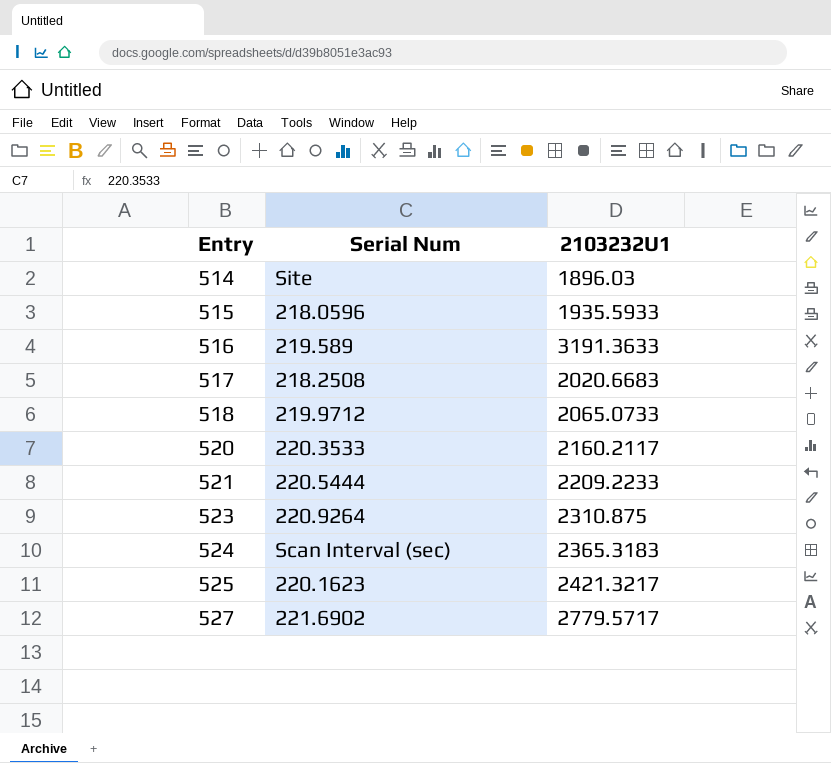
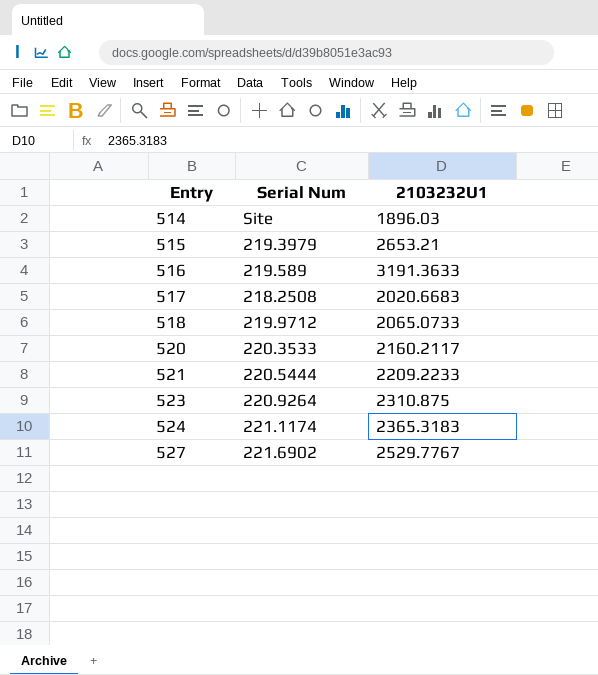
row 525: 220.1623 | 2421.3217 -> none
515 | Serial Num: 218.0596 -> 219.3979
515 | 2103232U1: 1935.5933 -> 2653.21
524 | Serial Num: Scan Interval (sec) -> 221.1174
527 | 2103232U1: 2779.5717 -> 2529.7767

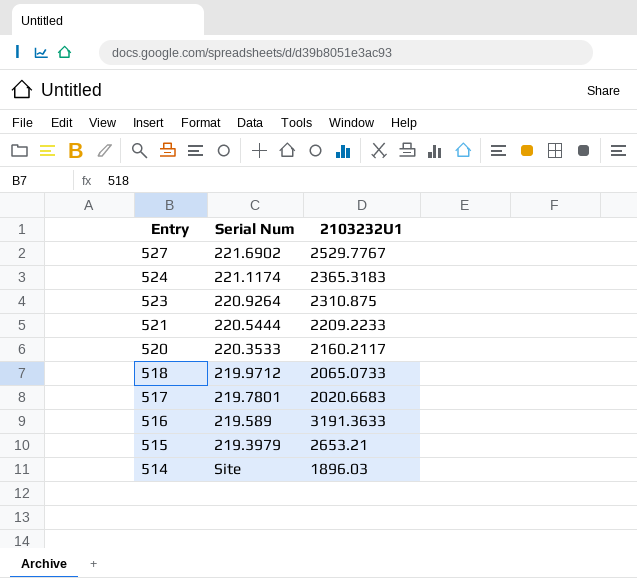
row order: Entry ascending -> Entry descending
517 | Serial Num: 218.2508 -> 219.7801

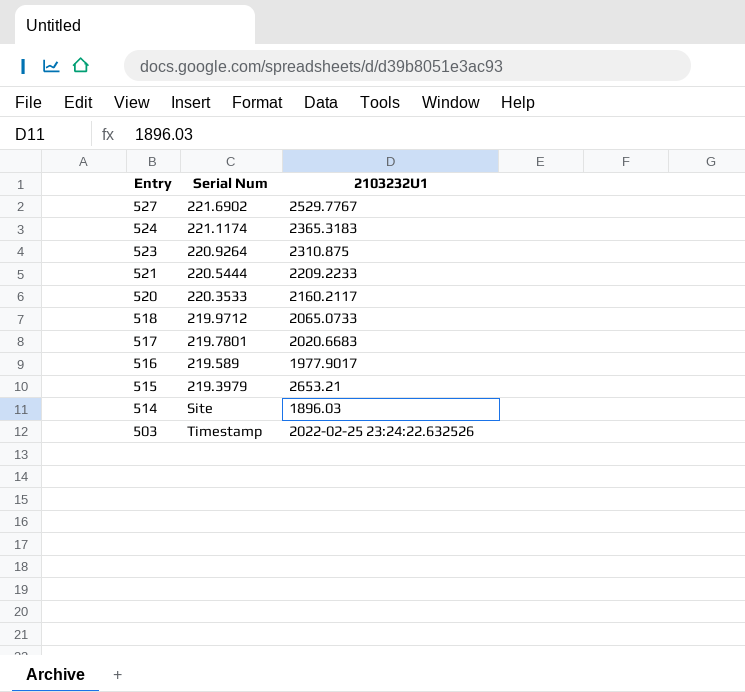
516 | 2103232U1: 3191.3633 -> 1977.9017
row 503: none -> Timestamp | 2022-02-25 23:24:22.632526

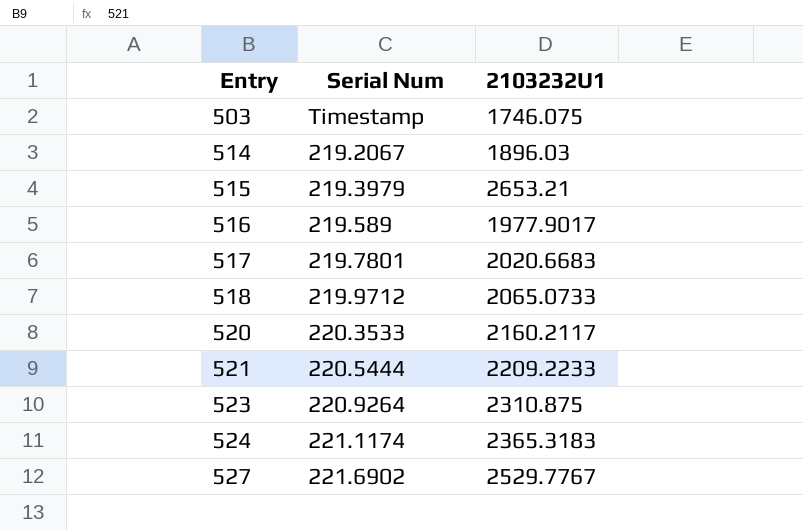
row order: Entry descending -> Entry ascending
503 | 2103232U1: 2022-02-25 23:24:22.632526 -> 1746.075
514 | Serial Num: Site -> 219.2067

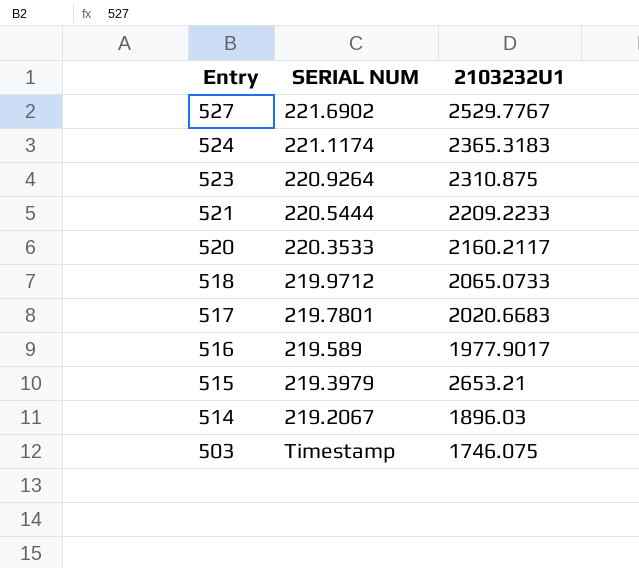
row order: Entry ascending -> Entry descending
column name: Serial Num -> SERIAL NUM

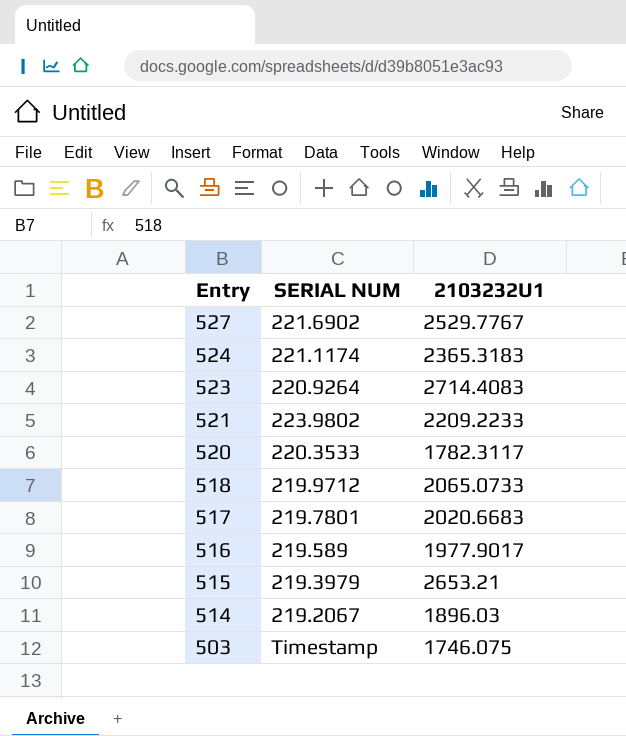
523 | 2103232U1: 2310.875 -> 2714.4083
521 | SERIAL NUM: 220.5444 -> 223.9802
520 | 2103232U1: 2160.2117 -> 1782.3117

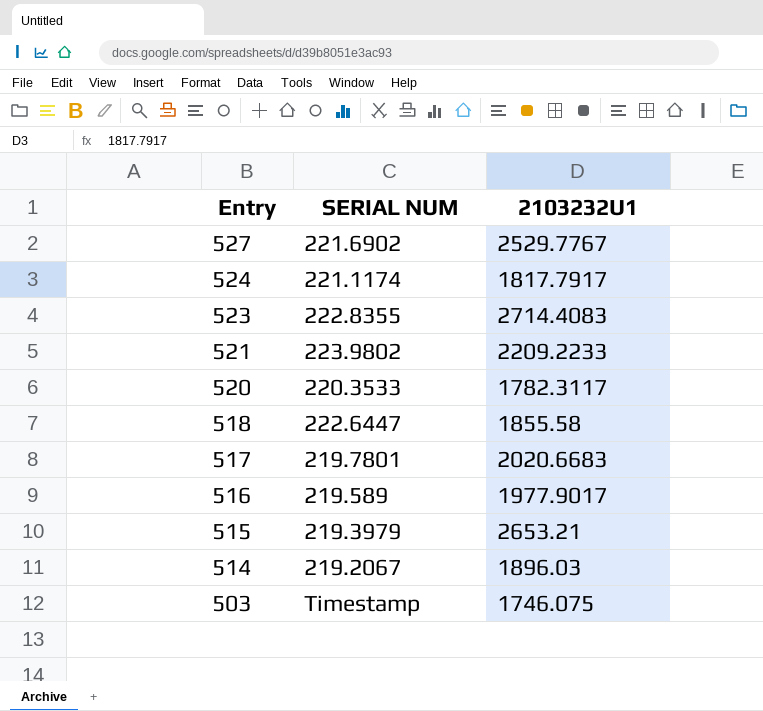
524 | 2103232U1: 2365.3183 -> 1817.7917
523 | SERIAL NUM: 220.9264 -> 222.8355
518 | SERIAL NUM: 219.9712 -> 222.6447
518 | 2103232U1: 2065.0733 -> 1855.58

